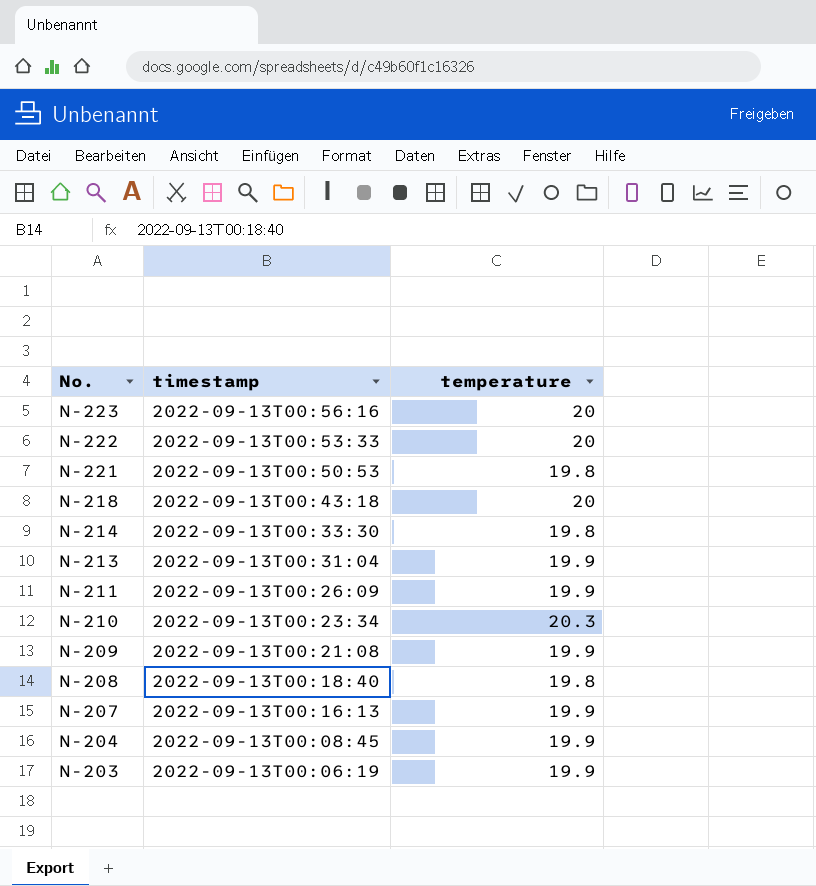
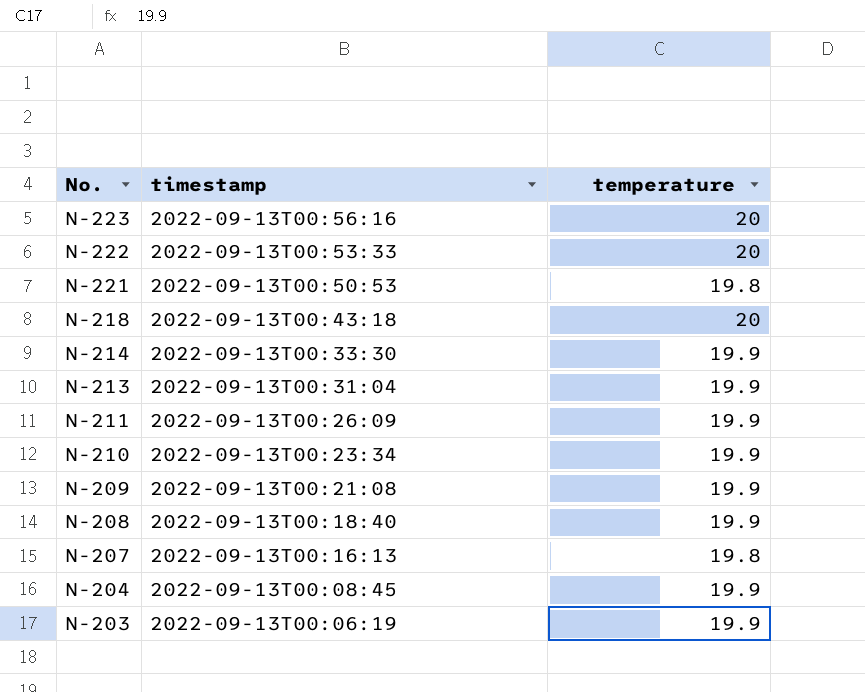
N-214 | temperature: 19.8 -> 19.9
N-210 | temperature: 20.3 -> 19.9
N-208 | temperature: 19.8 -> 19.9
N-207 | temperature: 19.9 -> 19.8

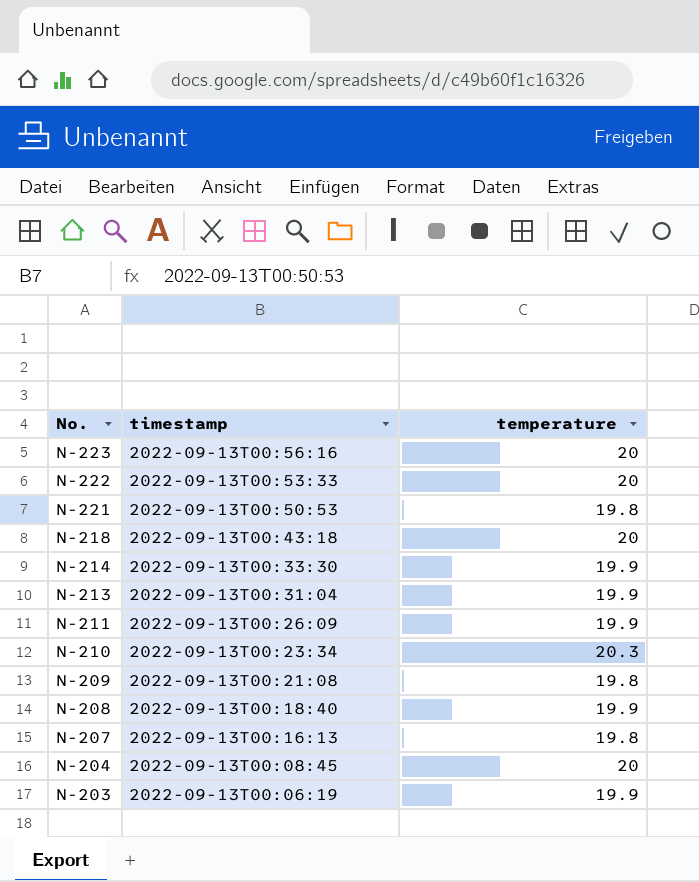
N-210 | temperature: 19.9 -> 20.3
N-209 | temperature: 19.9 -> 19.8
N-204 | temperature: 19.9 -> 20

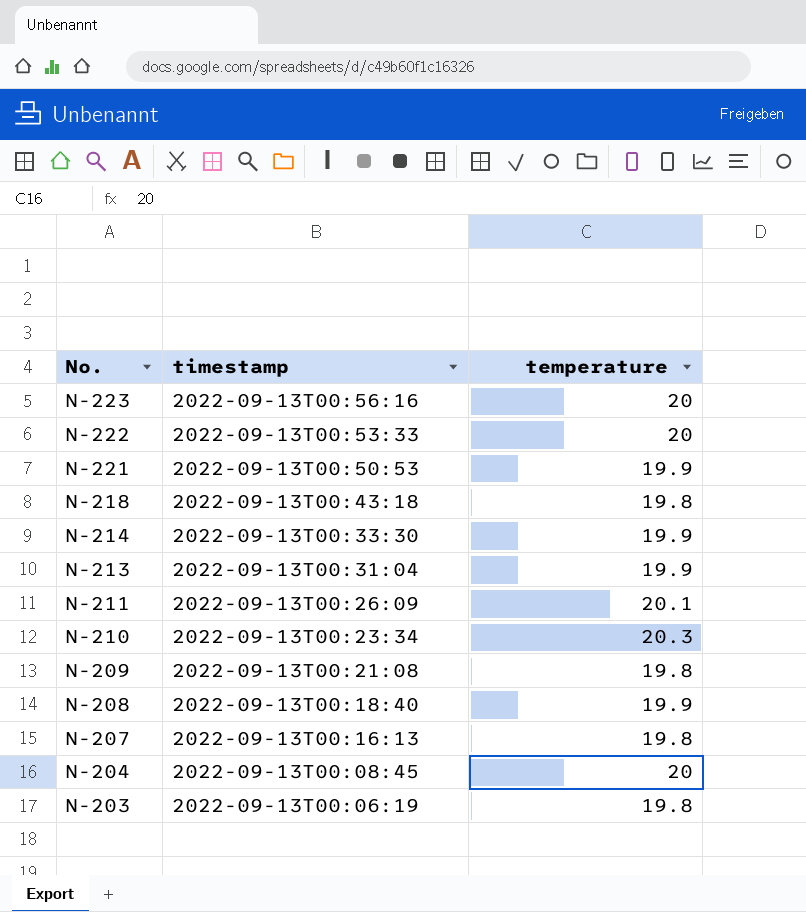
N-221 | temperature: 19.8 -> 19.9
N-218 | temperature: 20 -> 19.8
N-211 | temperature: 19.9 -> 20.1
N-203 | temperature: 19.9 -> 19.8

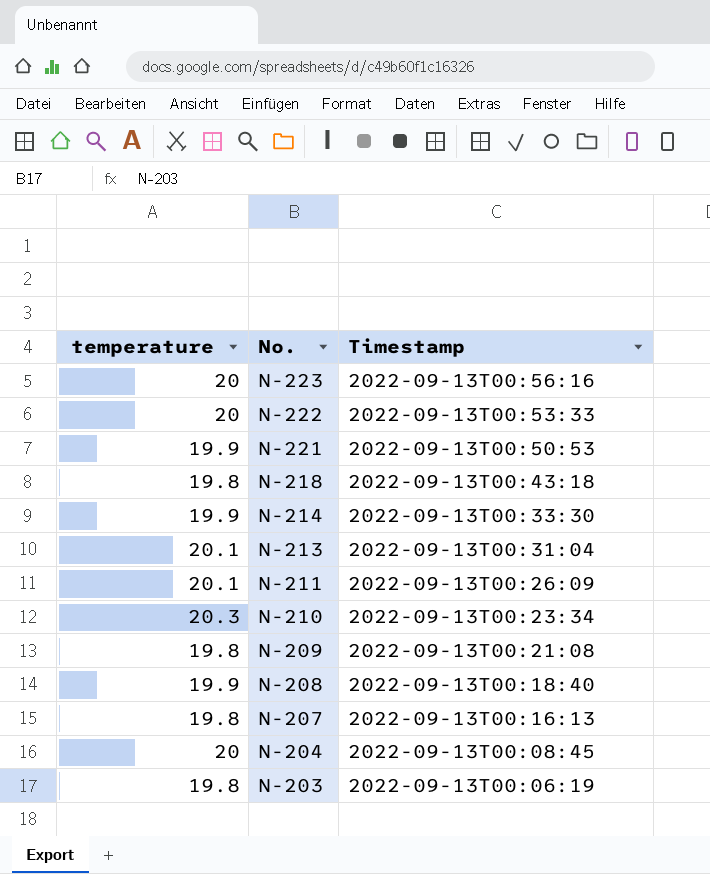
column temperature | position: 3 -> 1
column name: timestamp -> Timestamp
N-213 | temperature: 19.9 -> 20.1

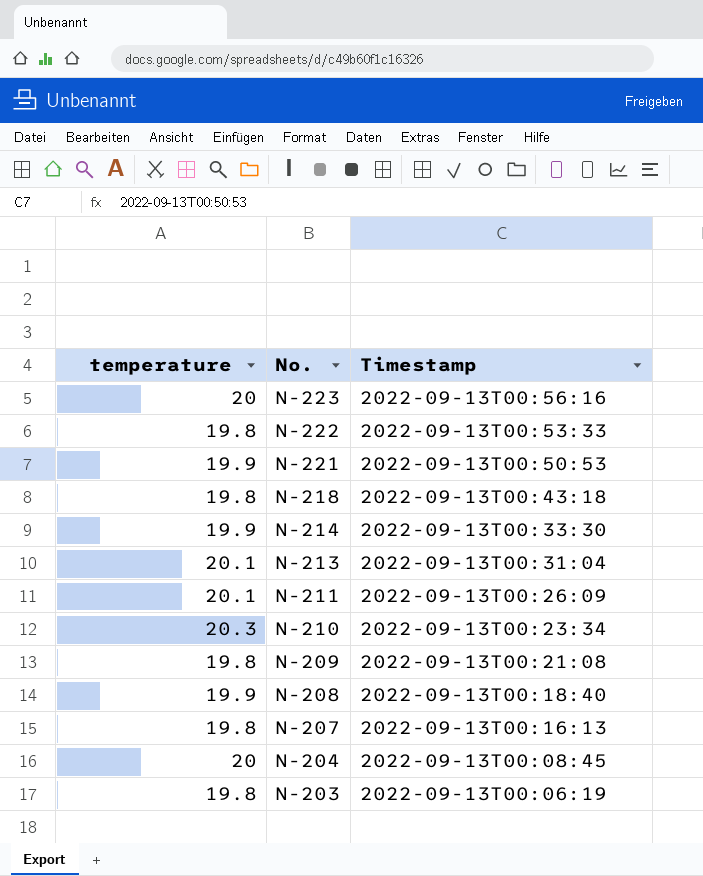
N-222 | temperature: 20 -> 19.8

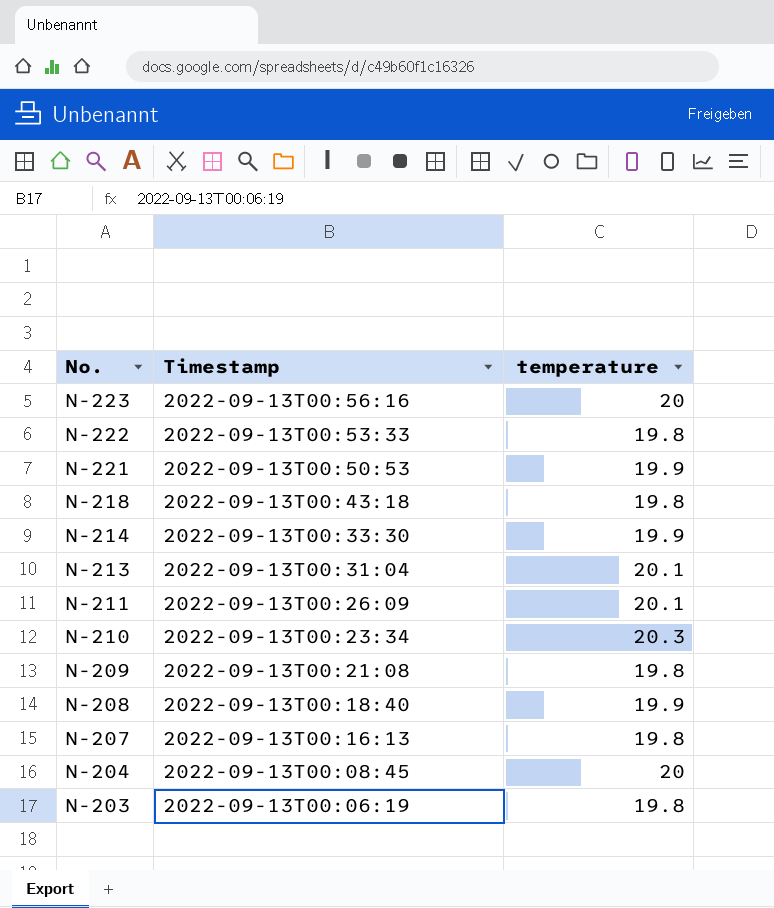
column temperature | position: 1 -> 3

